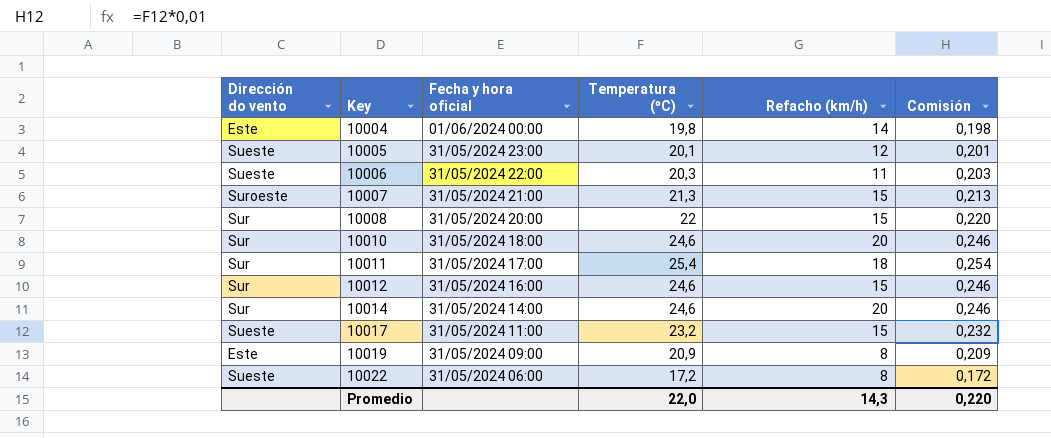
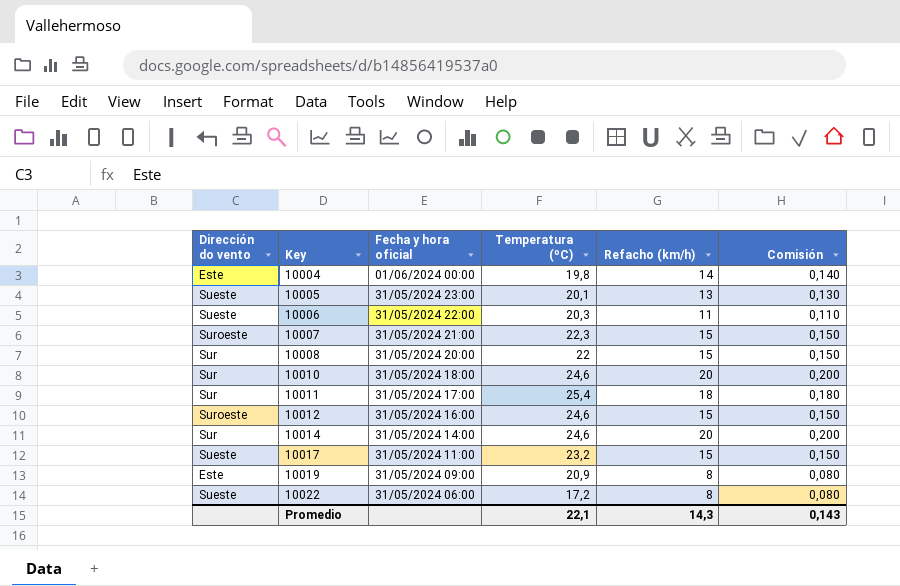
column Comisión | formula: [Temperatura (ºC)] * 0,01 -> [Refacho (km/h)] * 0,01
10005 | Refacho (km/h): 12 -> 13
10007 | Temperatura (ºC): 21,3 -> 22,3
10012 | Dirección do vento: Sur -> Suroeste
Promedio | Temperatura (ºC): 22,0 -> 22,1
Promedio | Comisión: 0,220 -> 0,143

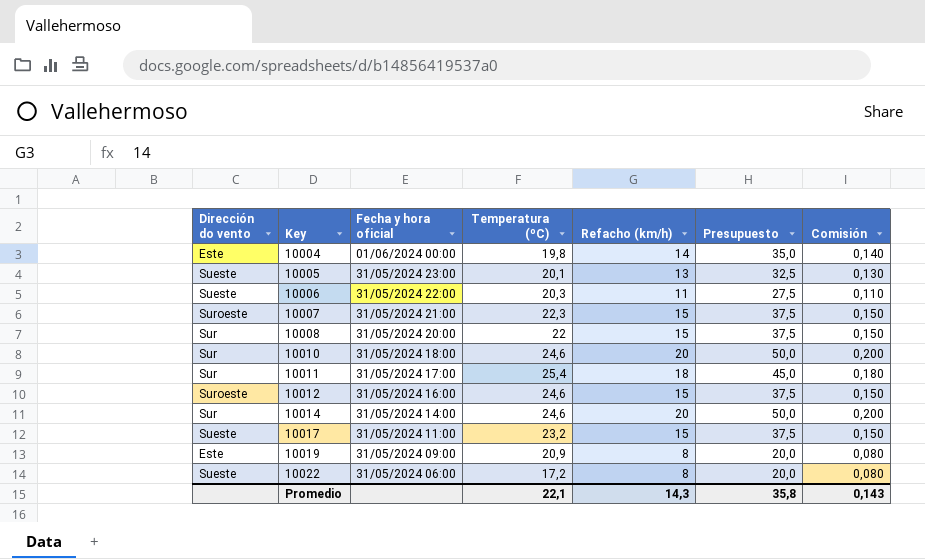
column Presupuesto | formula: none -> [Refacho (km/h)] * 2,5

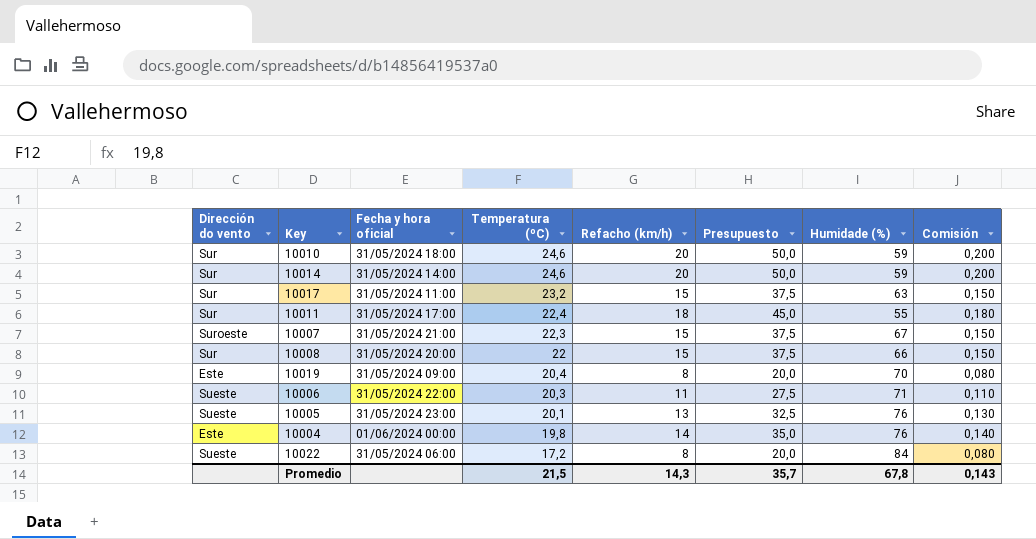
row order: Key ascending -> Temperatura (ºC) descending
column Humidade (%) | position: none -> 7
row 10012: Suroeste | 31/05/2024 16:00 | 24,6 | 15 | 37,5 | 0,150 -> none
10017 | Dirección do vento: Sueste -> Sur
10011 | Temperatura (ºC): 25,4 -> 22,4
10019 | Temperatura (ºC): 20,9 -> 20,4
Promedio | Temperatura (ºC): 22,1 -> 21,5
Promedio | Presupuesto: 35,8 -> 35,7

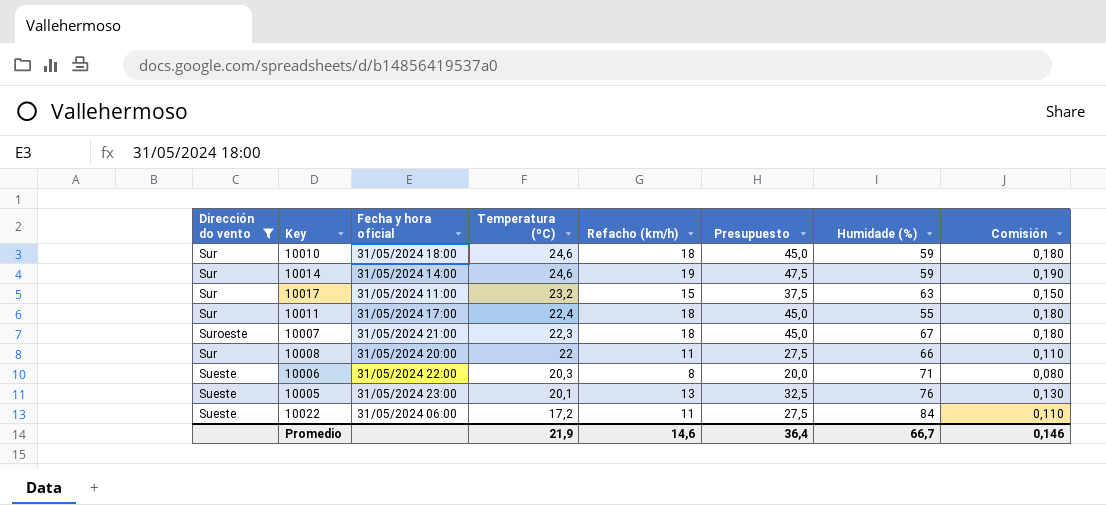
filter: none -> Dirección do vento != Este
10010 | Refacho (km/h): 20 -> 18
10010 | Presupuesto: 50,0 -> 45,0
10010 | Comisión: 0,200 -> 0,180
10014 | Refacho (km/h): 20 -> 19
10014 | Presupuesto: 50,0 -> 47,5
10014 | Comisión: 0,200 -> 0,190
10007 | Refacho (km/h): 15 -> 18
10007 | Presupuesto: 37,5 -> 45,0
10007 | Comisión: 0,150 -> 0,180
10008 | Refacho (km/h): 15 -> 11
10008 | Presupuesto: 37,5 -> 27,5
10008 | Comisión: 0,150 -> 0,110
10006 | Refacho (km/h): 11 -> 8
10006 | Presupuesto: 27,5 -> 20,0
10006 | Comisión: 0,110 -> 0,080
10022 | Refacho (km/h): 8 -> 11
10022 | Presupuesto: 20,0 -> 27,5
10022 | Comisión: 0,080 -> 0,110
Promedio | Temperatura (ºC): 21,5 -> 21,9
Promedio | Refacho (km/h): 14,3 -> 14,6
Promedio | Presupuesto: 35,7 -> 36,4
Promedio | Humidade (%): 67,8 -> 66,7
Promedio | Comisión: 0,143 -> 0,146

